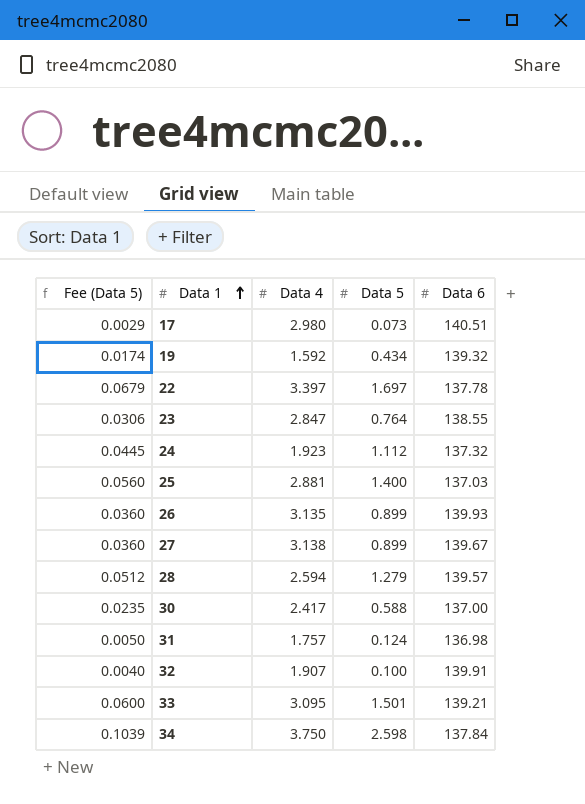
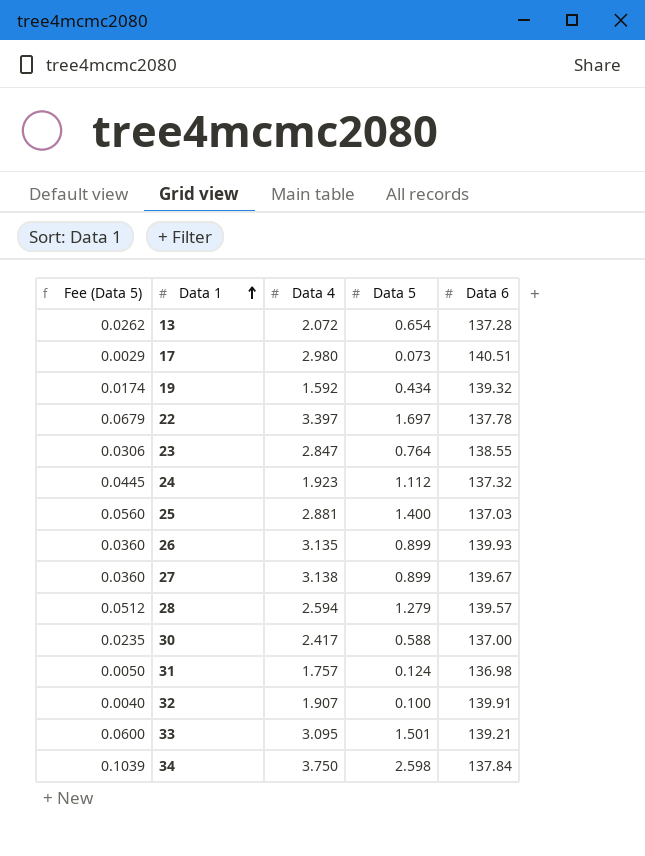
row 13: none -> 0.0262 | 2.072 | 0.654 | 137.28

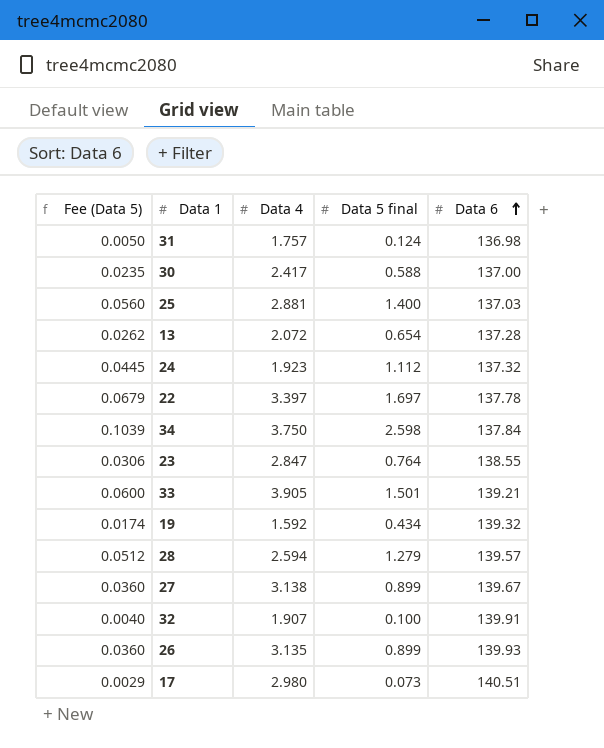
row order: Data 1 ascending -> Data 6 ascending
column name: Data 5 -> Data 5 final
33 | Data 4: 3.095 -> 3.905

